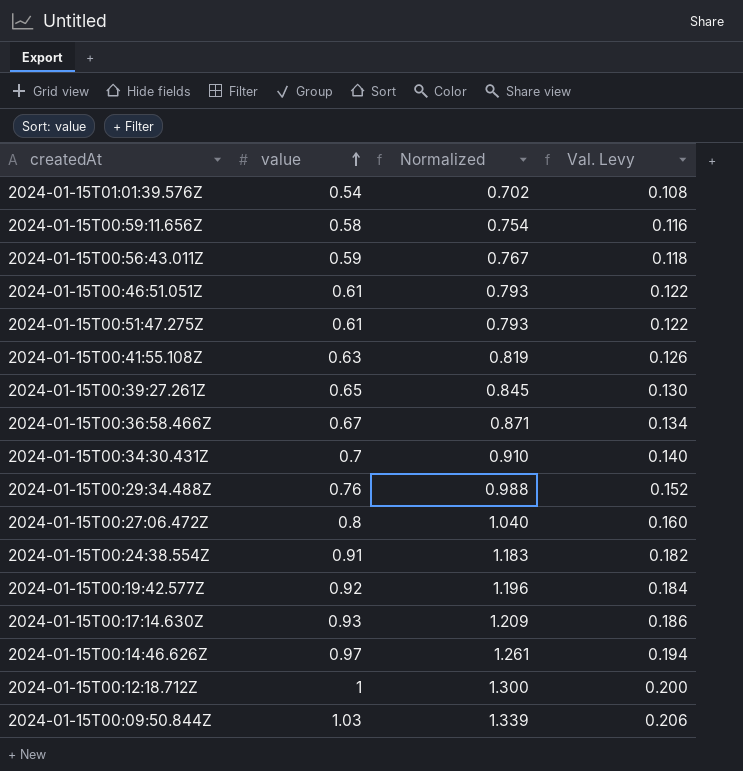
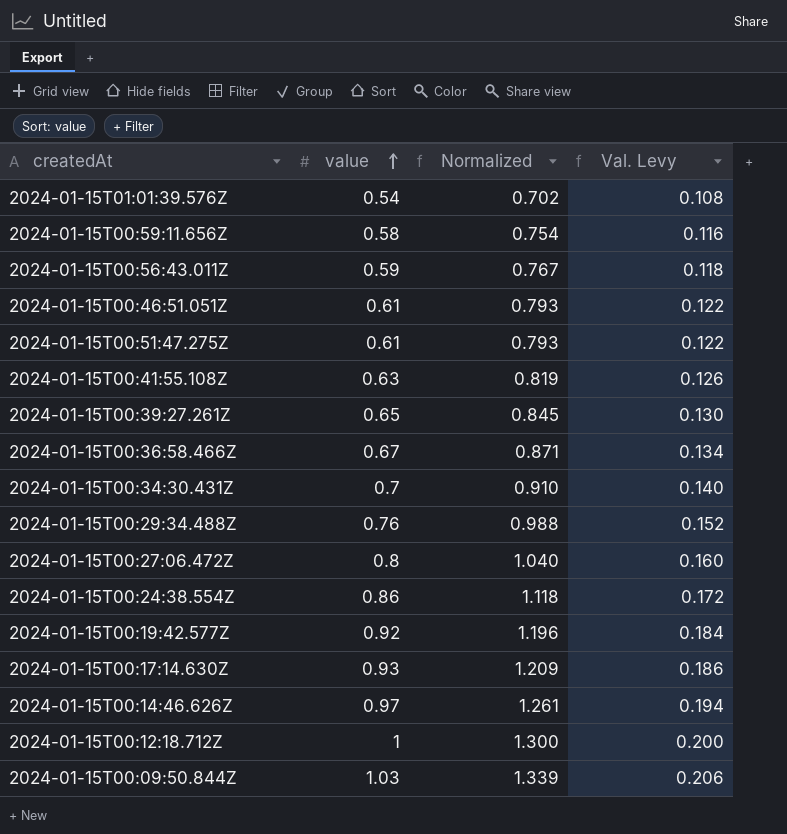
2024-01-15T00:24:38.554Z | value: 0.91 -> 0.86
2024-01-15T00:24:38.554Z | Normalized: 1.183 -> 1.118
2024-01-15T00:24:38.554Z | Val. Levy: 0.182 -> 0.172

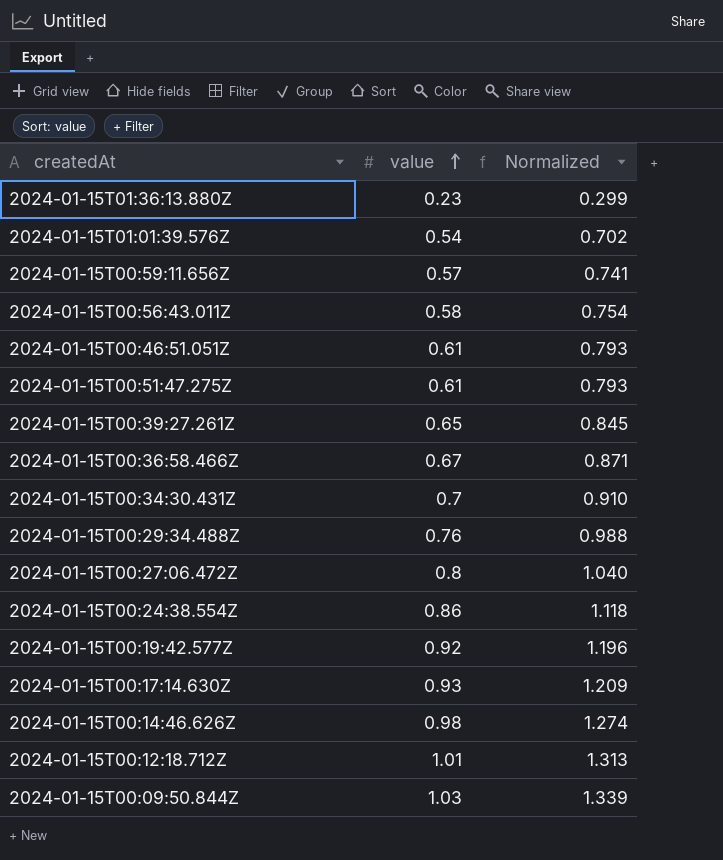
column Val. Levy | formula: [value] * 0.2 -> none
row 2024-01-15T00:41:55.108Z: 0.63 | 0.819 | 0.126 -> none
row 2024-01-15T01:36:13.880Z: none -> 0.23 | 0.299
2024-01-15T00:59:11.656Z | value: 0.58 -> 0.57
2024-01-15T00:59:11.656Z | Normalized: 0.754 -> 0.741
2024-01-15T00:56:43.011Z | value: 0.59 -> 0.58
2024-01-15T00:56:43.011Z | Normalized: 0.767 -> 0.754
2024-01-15T00:14:46.626Z | value: 0.97 -> 0.98
2024-01-15T00:14:46.626Z | Normalized: 1.261 -> 1.274
2024-01-15T00:12:18.712Z | value: 1 -> 1.01
2024-01-15T00:12:18.712Z | Normalized: 1.300 -> 1.313

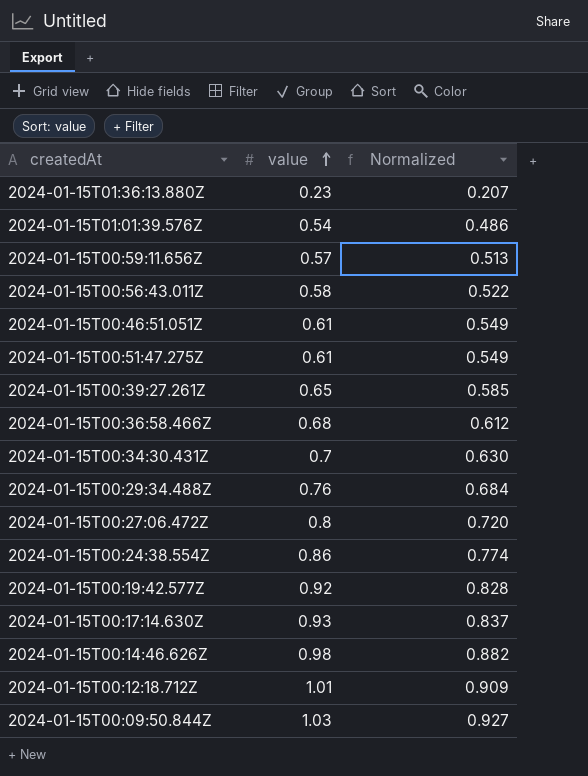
column Normalized | formula: [value] * 1.3 -> [value] * 0.9
2024-01-15T00:36:58.466Z | value: 0.67 -> 0.68

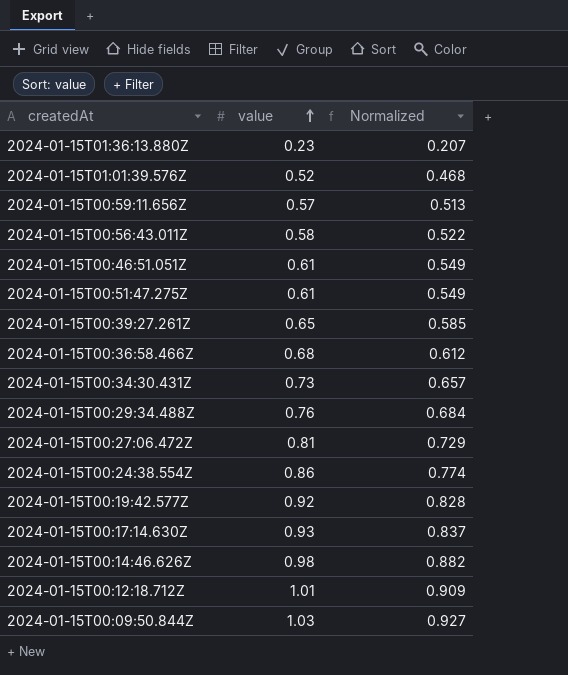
2024-01-15T01:01:39.576Z | value: 0.54 -> 0.52
2024-01-15T01:01:39.576Z | Normalized: 0.486 -> 0.468
2024-01-15T00:34:30.431Z | value: 0.7 -> 0.73
2024-01-15T00:34:30.431Z | Normalized: 0.630 -> 0.657
2024-01-15T00:27:06.472Z | value: 0.8 -> 0.81
2024-01-15T00:27:06.472Z | Normalized: 0.720 -> 0.729

